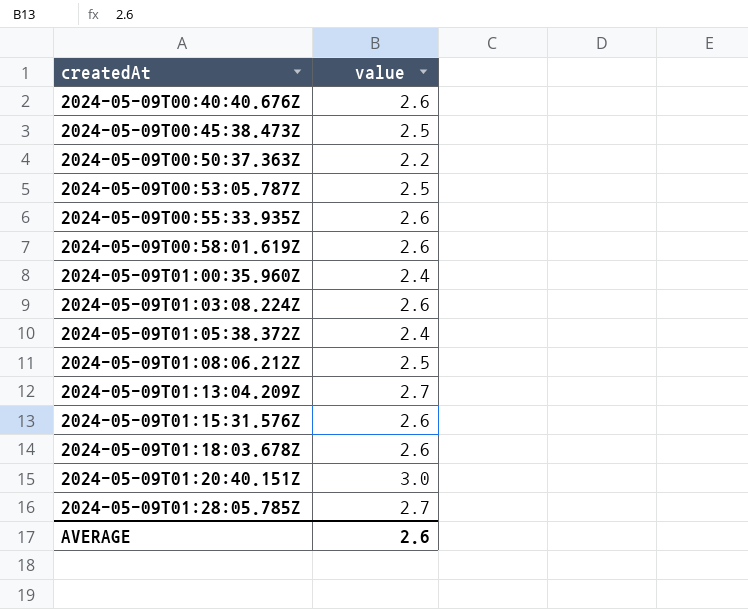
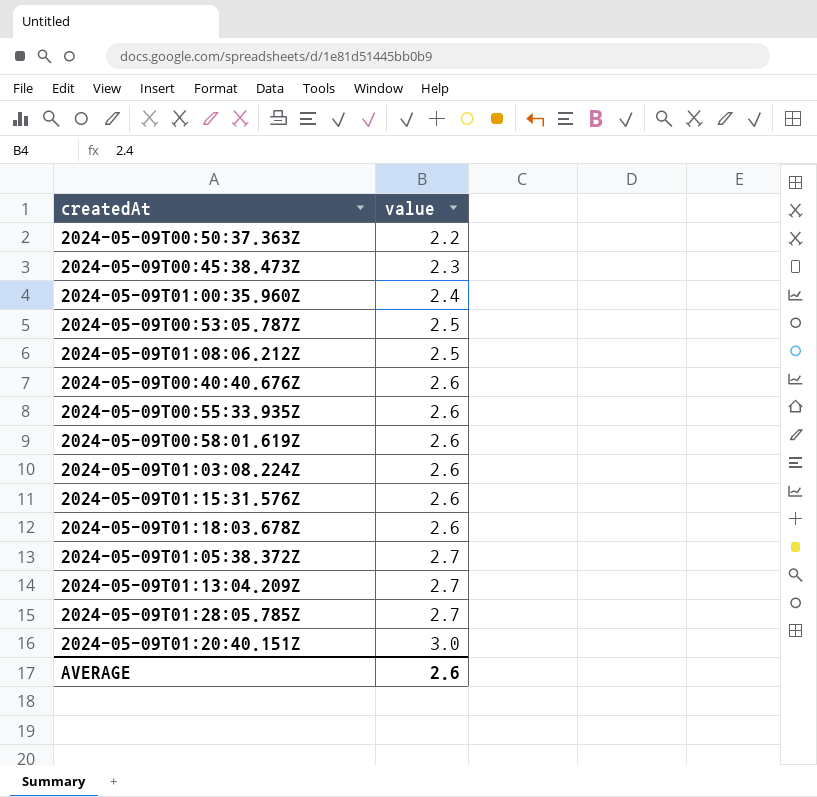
row order: createdAt ascending -> value ascending
2024-05-09T00:45:38.473Z | value: 2.5 -> 2.3
2024-05-09T01:05:38.372Z | value: 2.4 -> 2.7

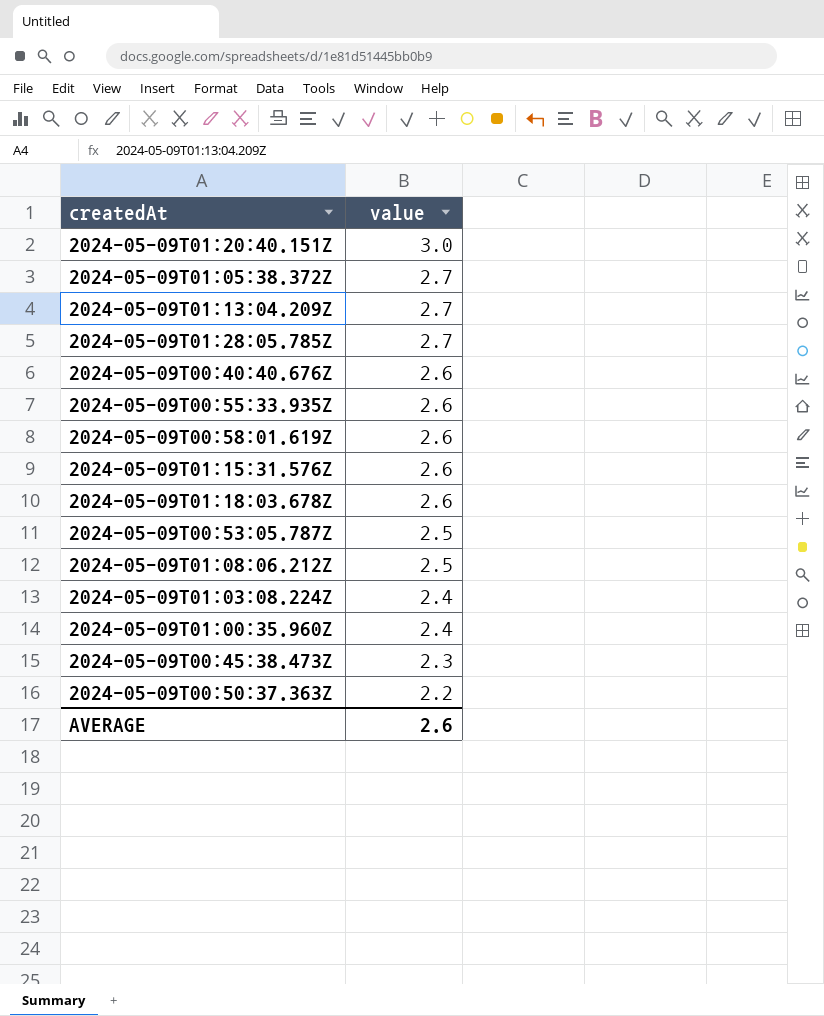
row order: value ascending -> value descending
2024-05-09T01:03:08.224Z | value: 2.6 -> 2.4

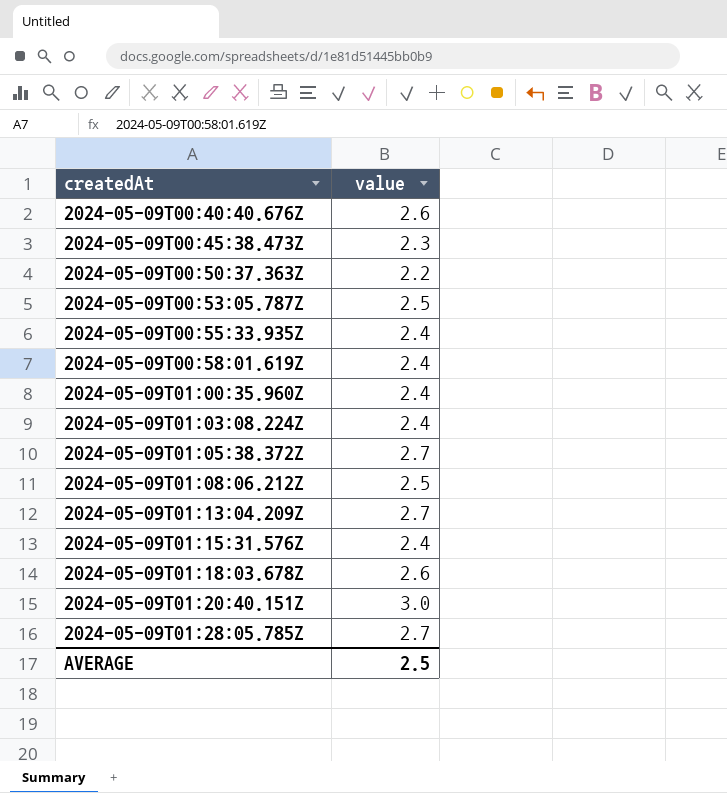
row order: value descending -> createdAt ascending
2024-05-09T00:55:33.935Z | value: 2.6 -> 2.4
2024-05-09T00:58:01.619Z | value: 2.6 -> 2.4
2024-05-09T01:15:31.576Z | value: 2.6 -> 2.4
AVERAGE | value: 2.6 -> 2.5

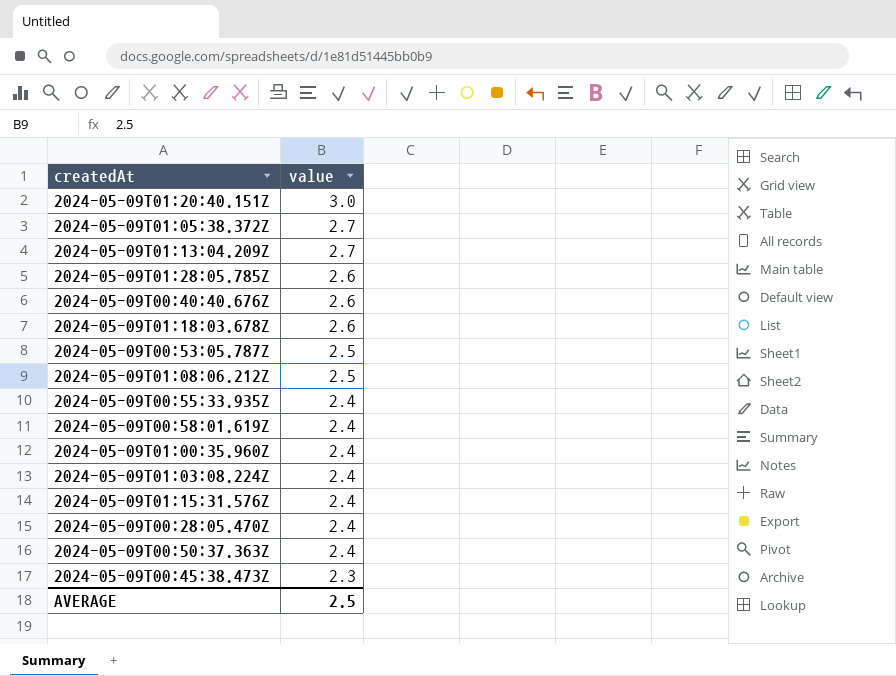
row order: createdAt ascending -> value descending
2024-05-09T01:28:05.785Z | value: 2.7 -> 2.6
row 2024-05-09T00:28:05.470Z: none -> 2.4
2024-05-09T00:50:37.363Z | value: 2.2 -> 2.4

